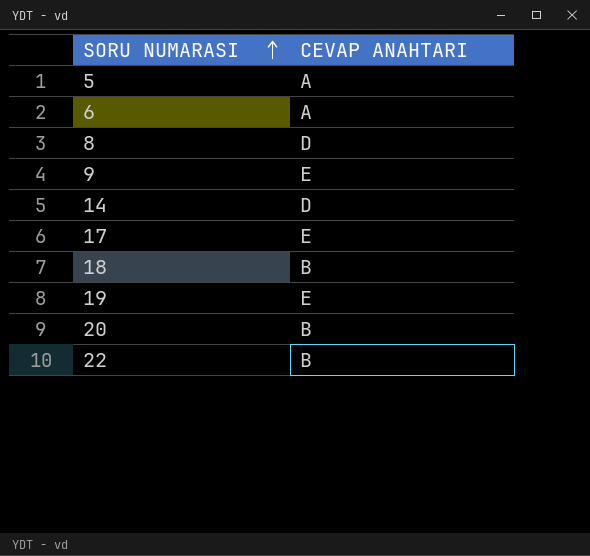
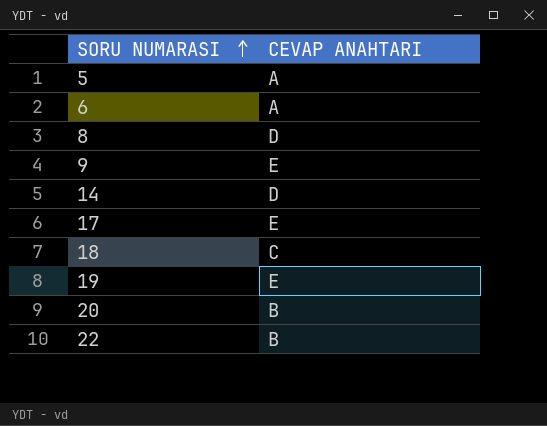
18 | CEVAP ANAHTARI: B -> C

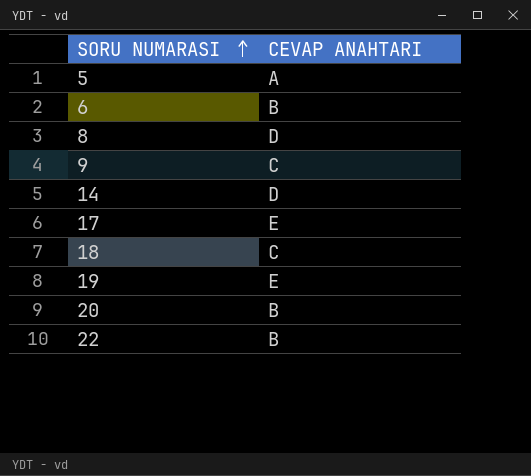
6 | CEVAP ANAHTARI: A -> B
9 | CEVAP ANAHTARI: E -> C

